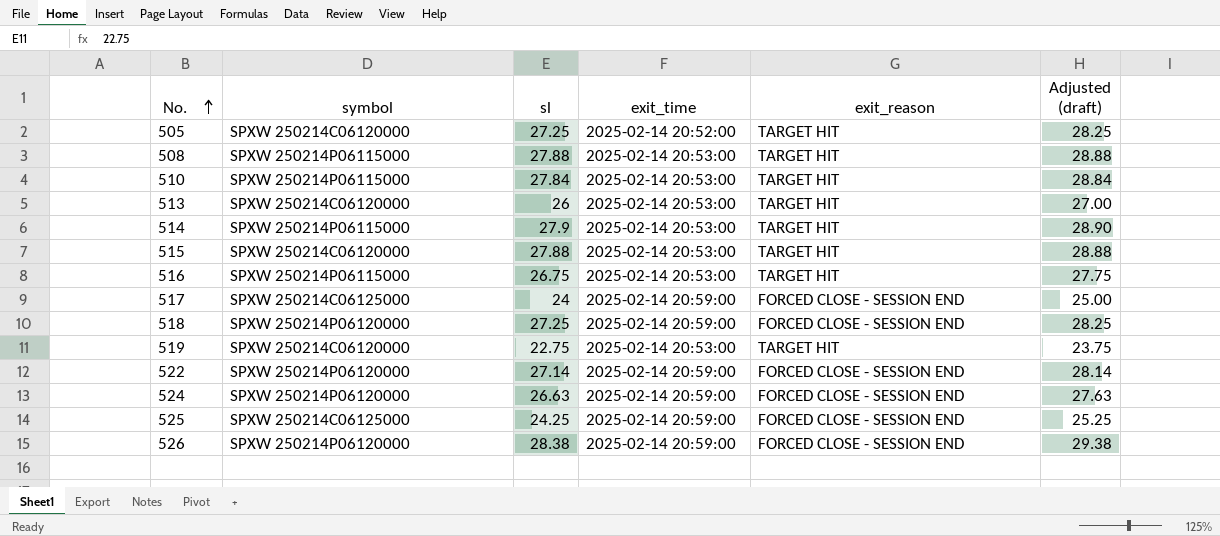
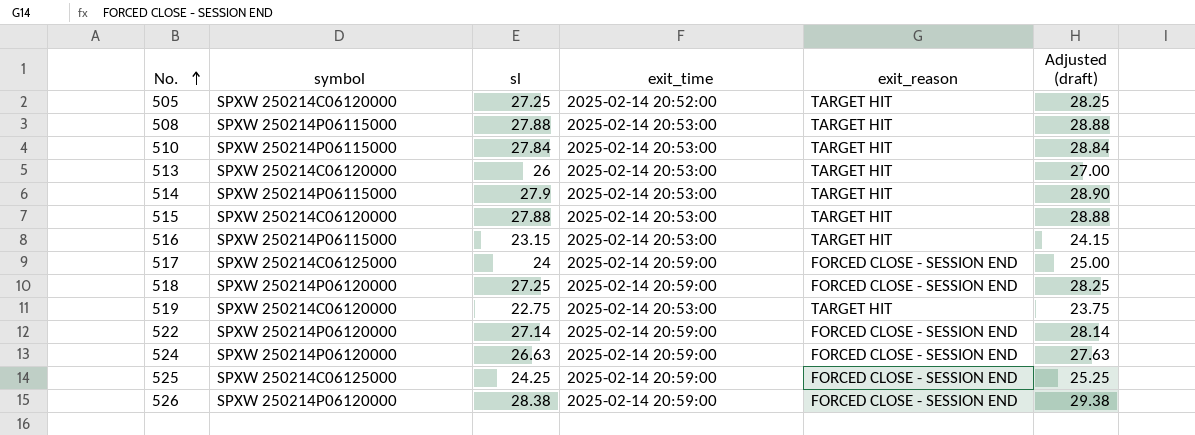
516 | sl: 26.75 -> 23.15
516 | Adjusted (draft): 27.75 -> 24.15

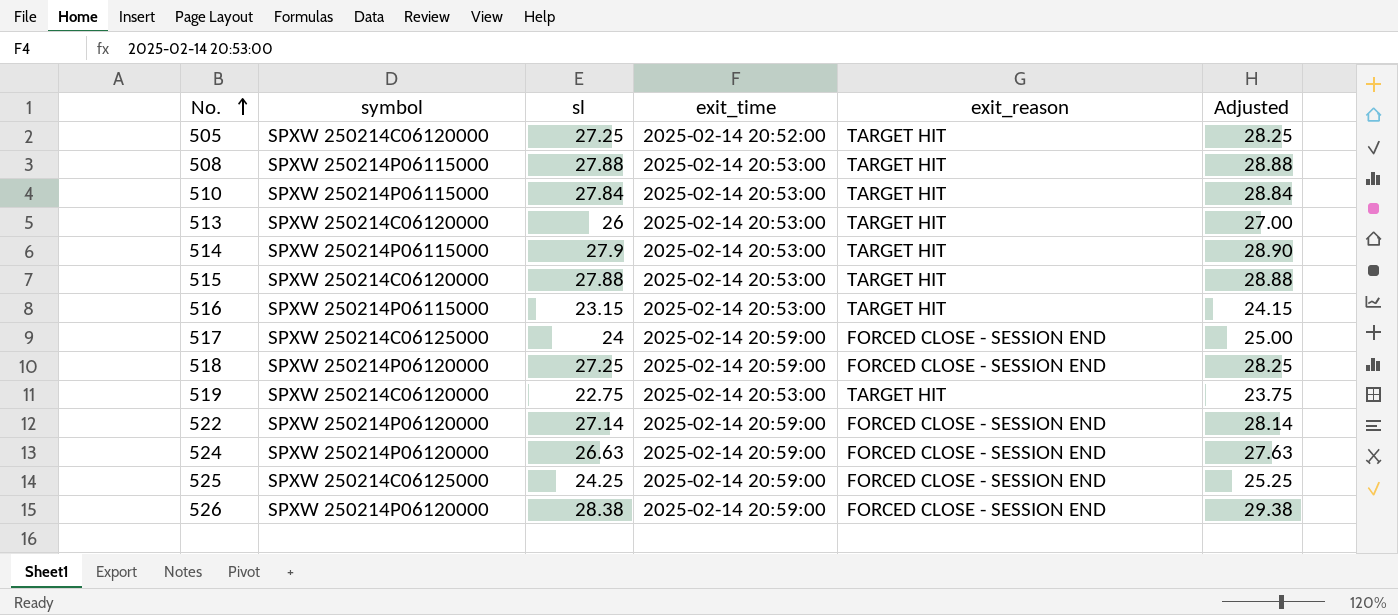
column name: Adjusted (draft) -> Adjusted

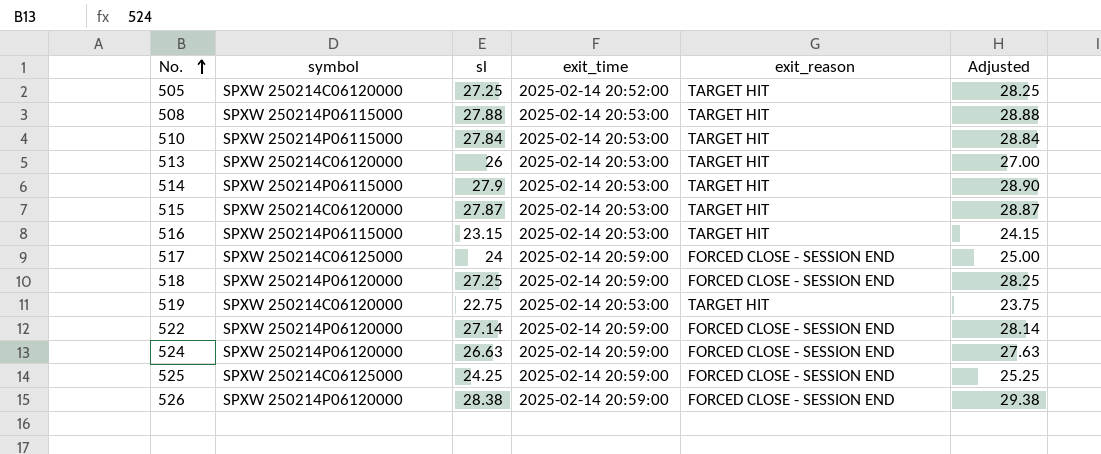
515 | sl: 27.88 -> 27.87
515 | Adjusted: 28.88 -> 28.87

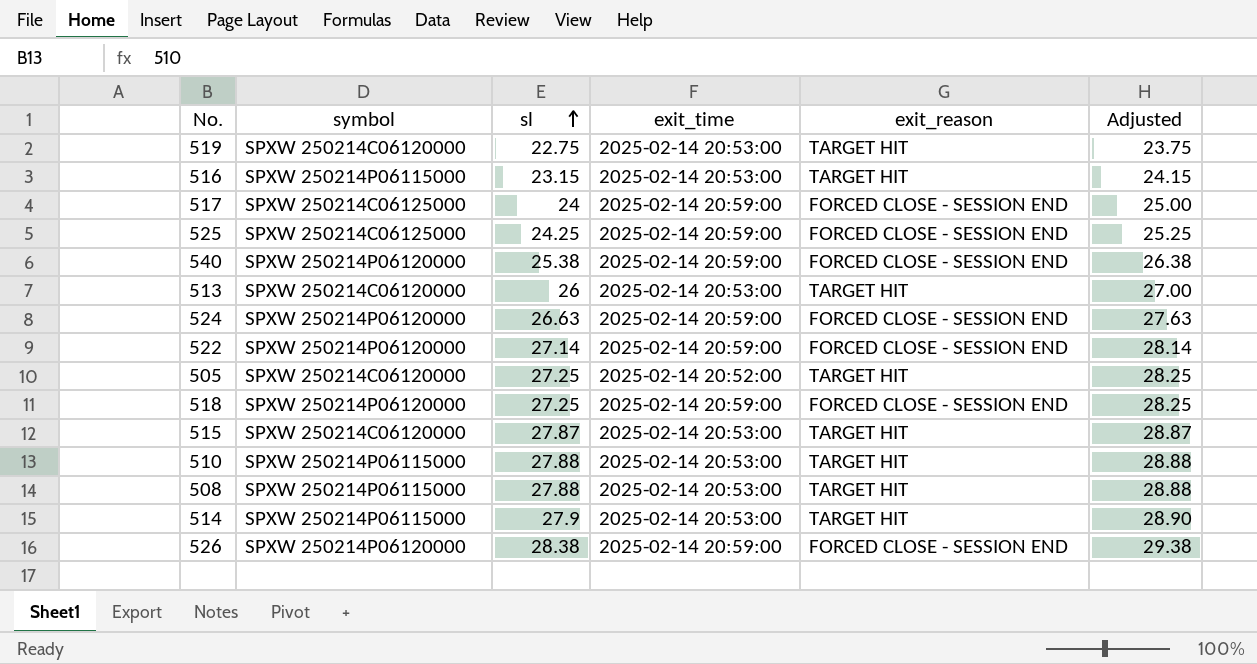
row order: No. ascending -> sl ascending
row 540: none -> SPXW 250214P06120000 | 25.38 | 2025-02-14 20:59:00 | FORCED CLOSE - SESSION END | 26.38
510 | sl: 27.84 -> 27.88
510 | Adjusted: 28.84 -> 28.88

